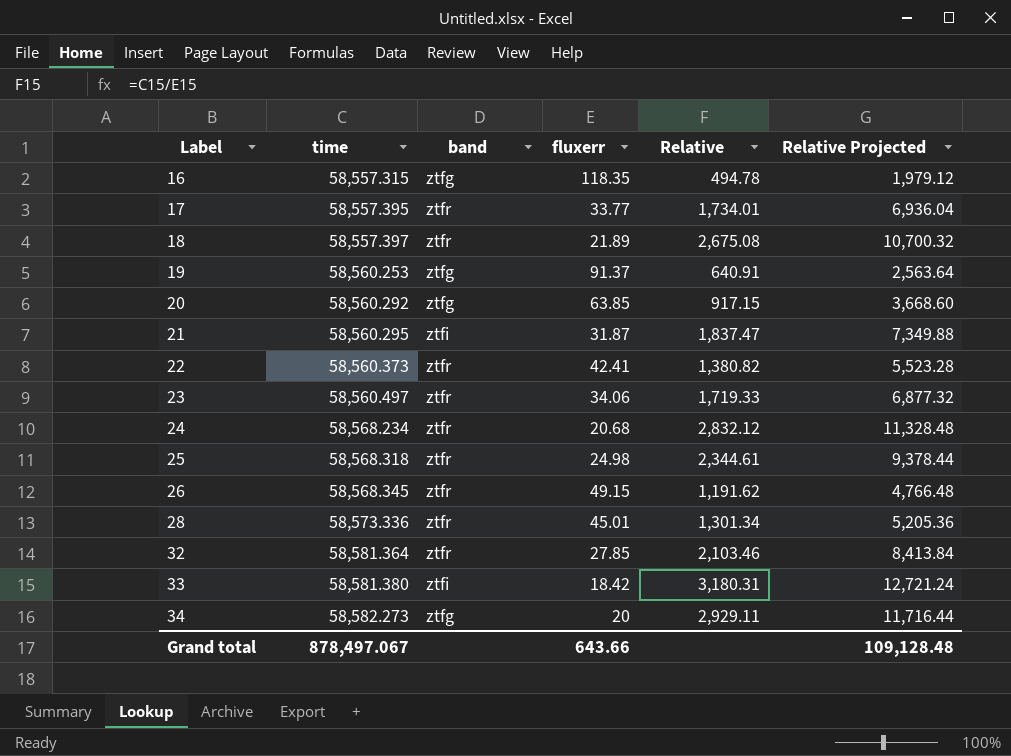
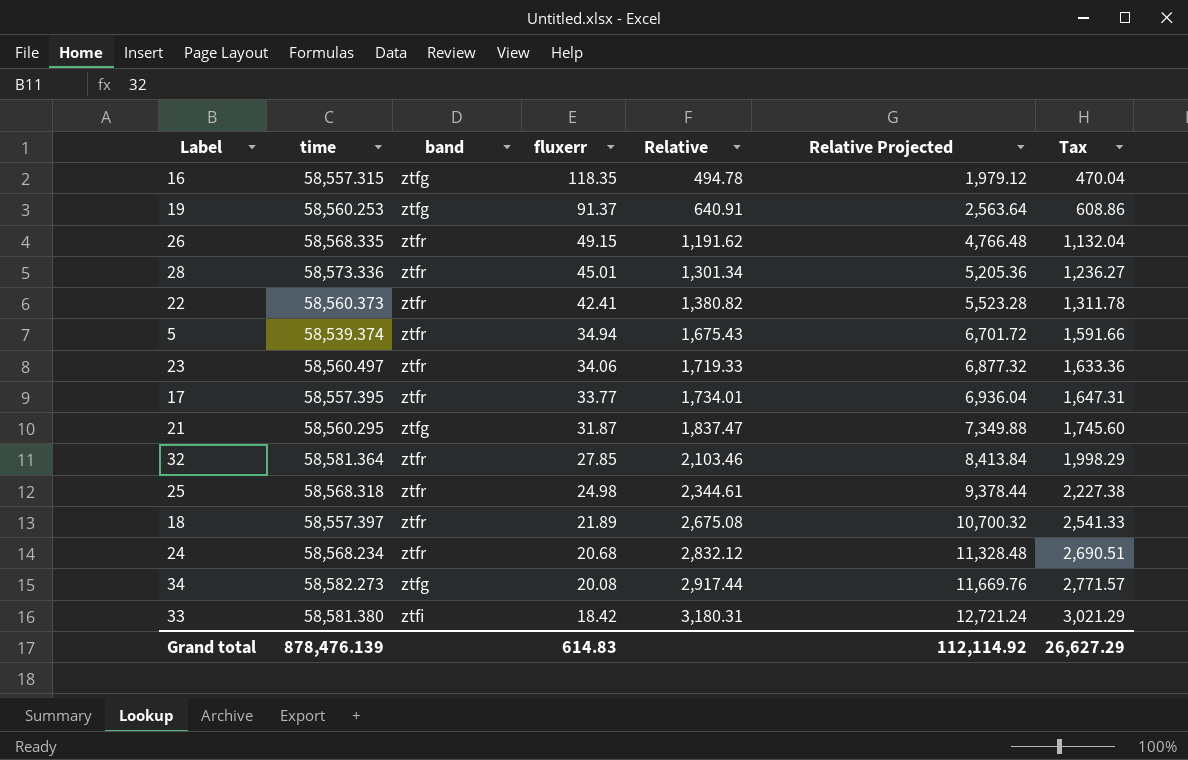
row order: Label ascending -> fluxerr descending
column Tax | formula: none -> [Relative] * 0.95
row 20: 58,560.292 | ztfg | 63.85 | 917.15 | 3,668.60 -> none
26 | time: 58,568.345 -> 58,568.335
row 5: none -> 58,539.374 | ztfr | 34.94 | 1,675.43 | 6,701.72 | 1,591.66
21 | band: ztfi -> ztfg
34 | fluxerr: 20 -> 20.08
34 | Relative: 2,929.11 -> 2,917.44
34 | Relative Projected: 11,716.44 -> 11,669.76
Grand total | time: 878,497.067 -> 878,476.139
Grand total | fluxerr: 643.66 -> 614.83
Grand total | Relative Projected: 109,128.48 -> 112,114.92

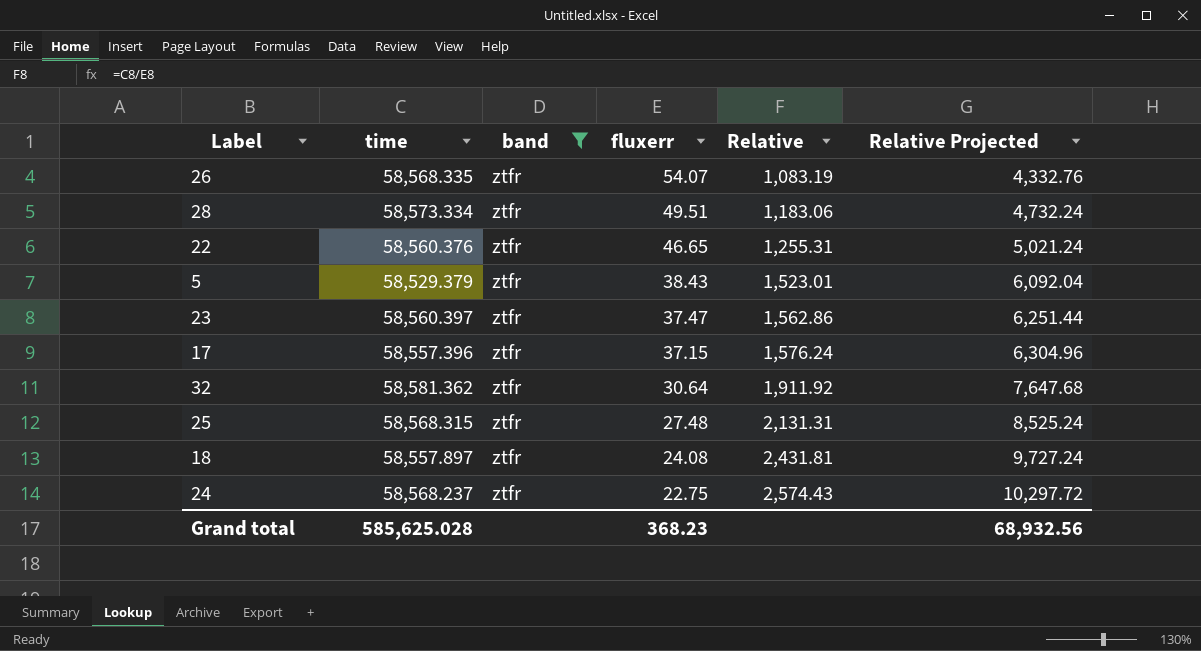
filter: none -> band = ztfr
column Tax | formula: [Relative] * 0.95 -> none
26 | fluxerr: 49.15 -> 54.07
26 | Relative: 1,191.62 -> 1,083.19
26 | Relative Projected: 4,766.48 -> 4,332.76
28 | time: 58,573.336 -> 58,573.334
28 | fluxerr: 45.01 -> 49.51
28 | Relative: 1,301.34 -> 1,183.06
28 | Relative Projected: 5,205.36 -> 4,732.24
22 | time: 58,560.373 -> 58,560.376
22 | fluxerr: 42.41 -> 46.65
22 | Relative: 1,380.82 -> 1,255.31
22 | Relative Projected: 5,523.28 -> 5,021.24
5 | time: 58,539.374 -> 58,529.379
5 | fluxerr: 34.94 -> 38.43
5 | Relative: 1,675.43 -> 1,523.01
5 | Relative Projected: 6,701.72 -> 6,092.04
23 | time: 58,560.497 -> 58,560.397
23 | fluxerr: 34.06 -> 37.47
23 | Relative: 1,719.33 -> 1,562.86
23 | Relative Projected: 6,877.32 -> 6,251.44
17 | time: 58,557.395 -> 58,557.396
17 | fluxerr: 33.77 -> 37.15
17 | Relative: 1,734.01 -> 1,576.24
17 | Relative Projected: 6,936.04 -> 6,304.96
32 | time: 58,581.364 -> 58,581.362
32 | fluxerr: 27.85 -> 30.64
32 | Relative: 2,103.46 -> 1,911.92
32 | Relative Projected: 8,413.84 -> 7,647.68
25 | time: 58,568.318 -> 58,568.315
25 | fluxerr: 24.98 -> 27.48
25 | Relative: 2,344.61 -> 2,131.31
25 | Relative Projected: 9,378.44 -> 8,525.24
18 | time: 58,557.397 -> 58,557.897
18 | fluxerr: 21.89 -> 24.08
18 | Relative: 2,675.08 -> 2,431.81
18 | Relative Projected: 10,700.32 -> 9,727.24
24 | time: 58,568.234 -> 58,568.237
24 | fluxerr: 20.68 -> 22.75
24 | Relative: 2,832.12 -> 2,574.43
24 | Relative Projected: 11,328.48 -> 10,297.72
Grand total | time: 878,476.139 -> 585,625.028
Grand total | fluxerr: 614.83 -> 368.23
Grand total | Relative Projected: 112,114.92 -> 68,932.56

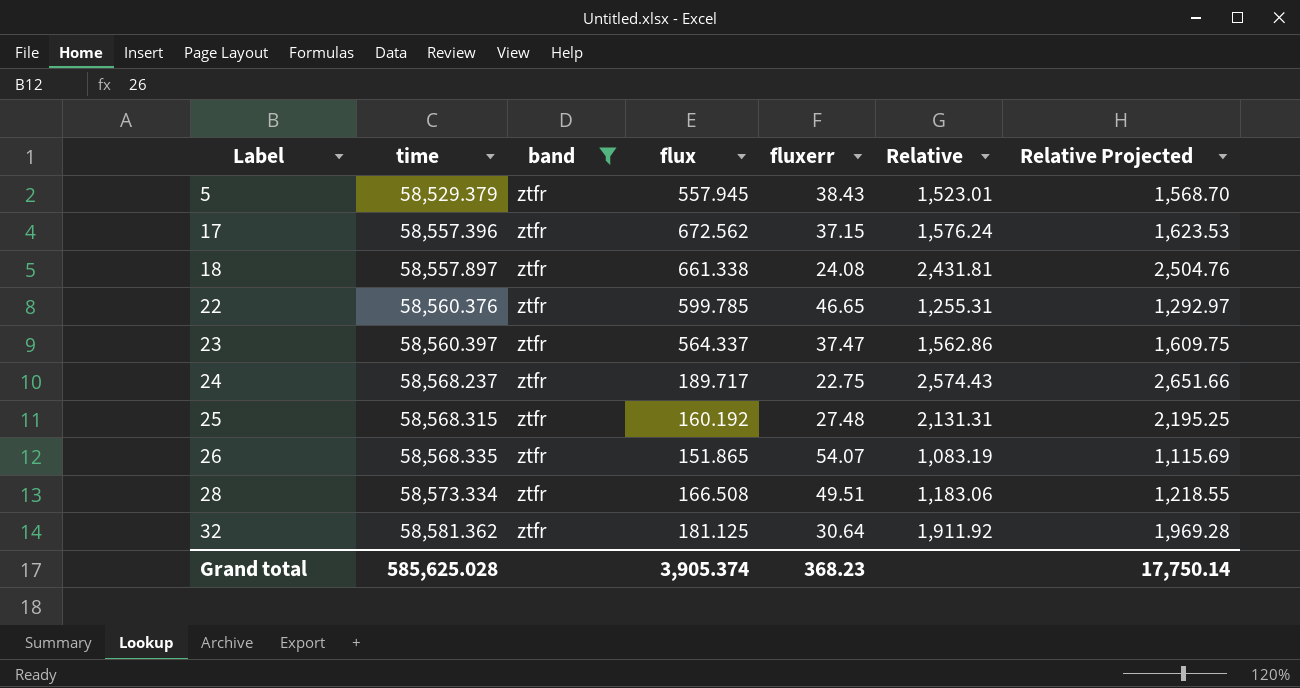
row order: fluxerr descending -> Label ascending
column flux | position: none -> 4
column Relative Projected | formula: [Relative] * 4 -> [Relative] * 1.03
Grand total | Relative Projected: 68,932.56 -> 17,750.14

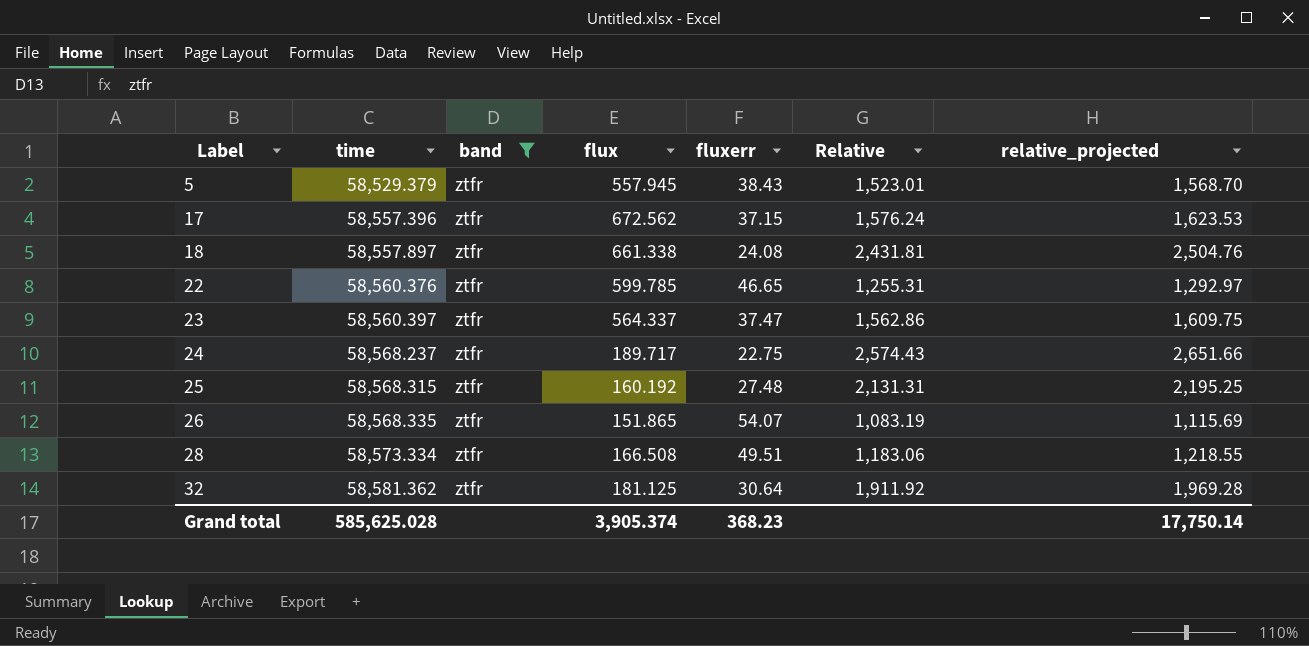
column name: Relative Projected -> relative_projected

